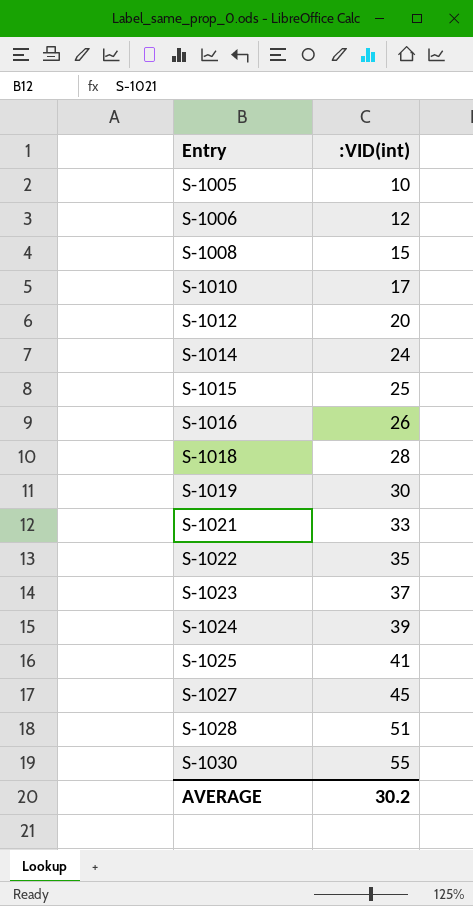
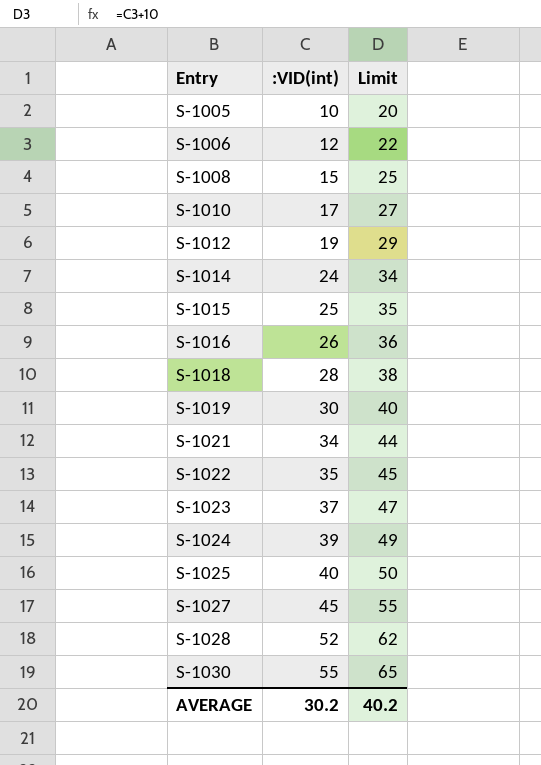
column Limit | formula: none -> [:VID(int)] + 10
S-1012 | :VID(int): 20 -> 19
S-1021 | :VID(int): 33 -> 34
S-1025 | :VID(int): 41 -> 40
S-1028 | :VID(int): 51 -> 52

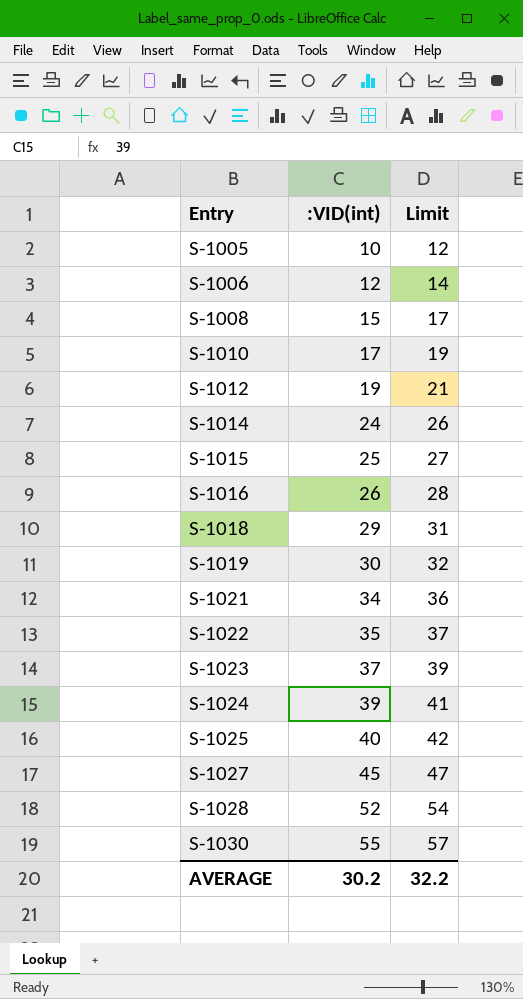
column Limit | formula: [:VID(int)] + 10 -> [:VID(int)] + 2
S-1018 | :VID(int): 28 -> 29
AVERAGE | Limit: 40.2 -> 32.2

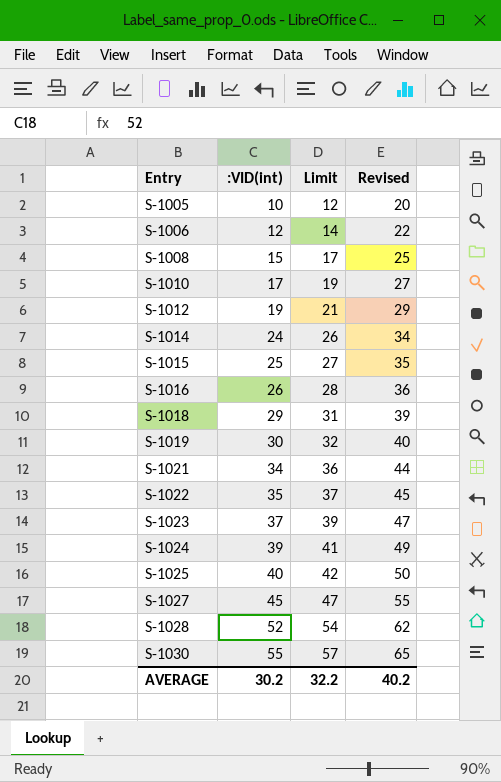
column Revised | formula: none -> [:VID(int)] + 10

